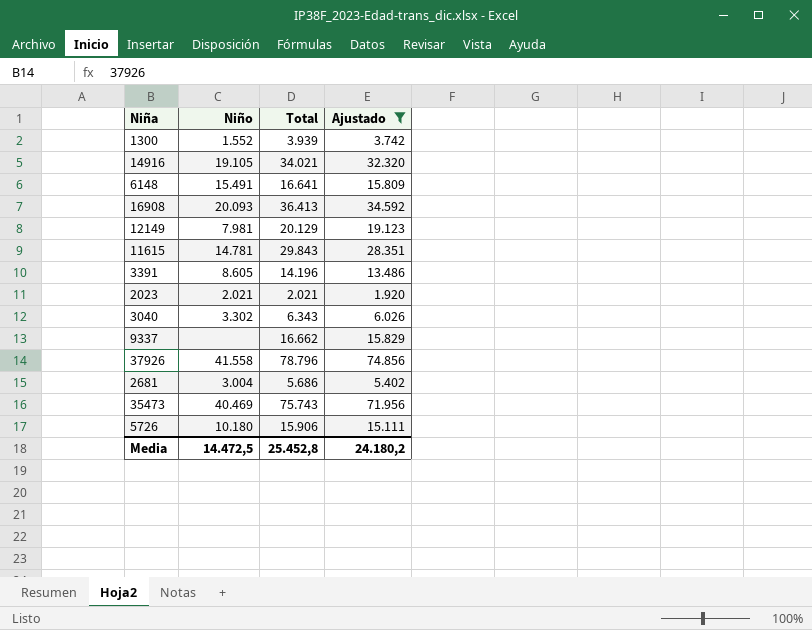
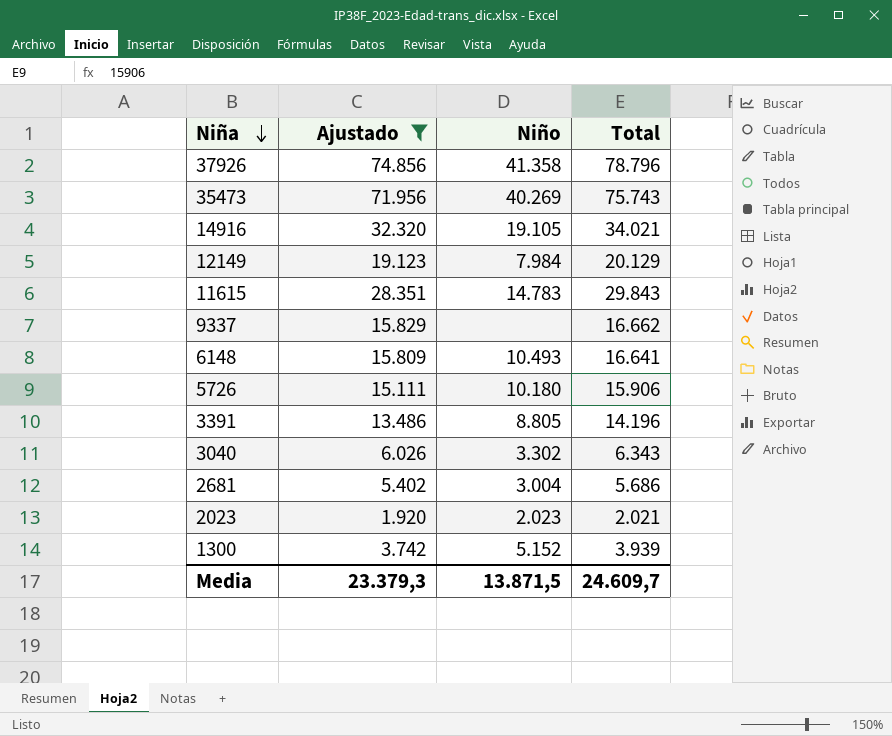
row order: none -> Niña descending
column Ajustado | position: 4 -> 2
row 16908: 20.093 | 36.413 | 34.592 -> none
37926 | Niño: 41.558 -> 41.358
35473 | Niño: 40.469 -> 40.269
12149 | Niño: 7.981 -> 7.984
11615 | Niño: 14.781 -> 14.783
6148 | Niño: 15.491 -> 10.493
3391 | Niño: 8.605 -> 8.805
2023 | Niño: 2.021 -> 2.023
1300 | Niño: 1.552 -> 5.152
Media | Ajustado: 24.180,2 -> 23.379,3
Media | Niño: 14.472,5 -> 13.871,5
Media | Total: 25.452,8 -> 24.609,7

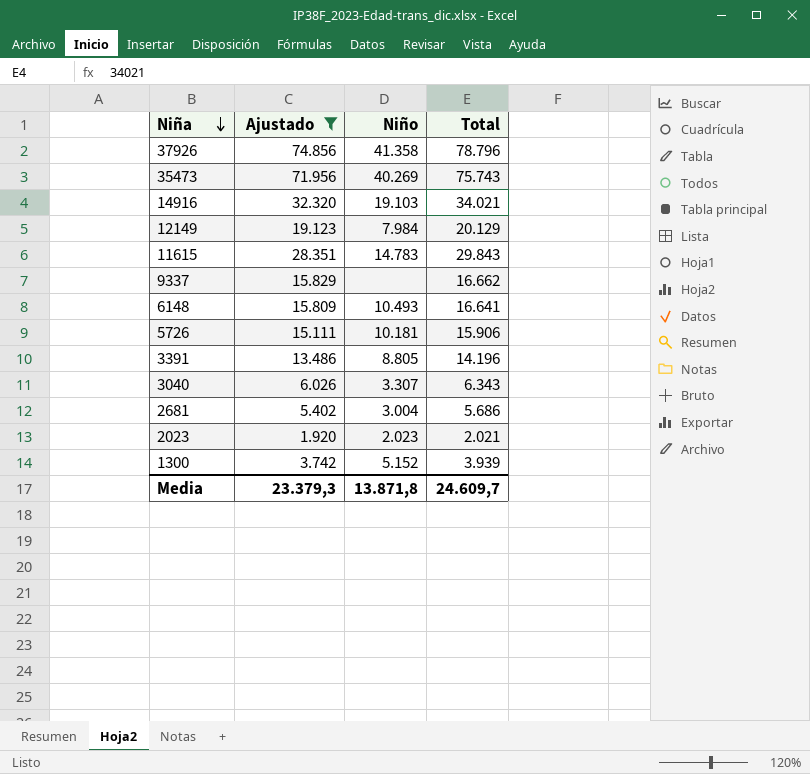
14916 | Niño: 19.105 -> 19.103
5726 | Niño: 10.180 -> 10.181
3040 | Niño: 3.302 -> 3.307
Media | Niño: 13.871,5 -> 13.871,8

